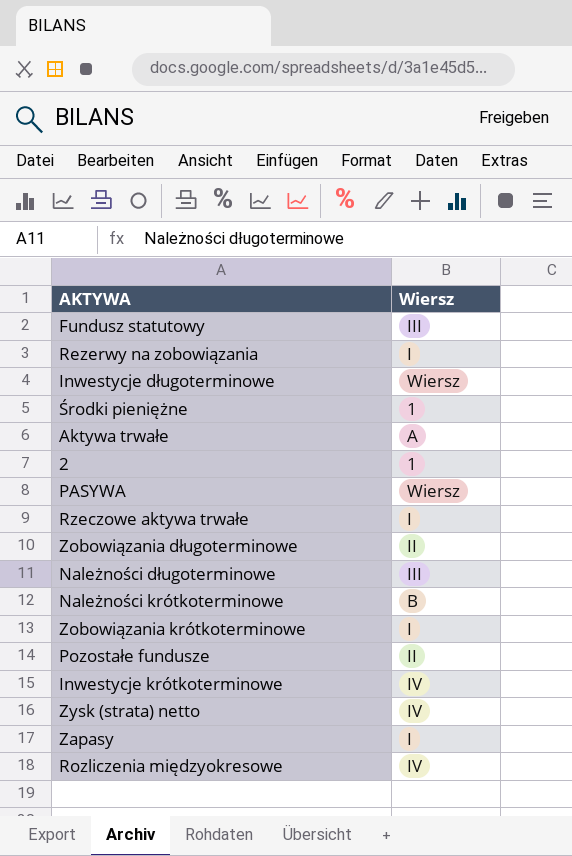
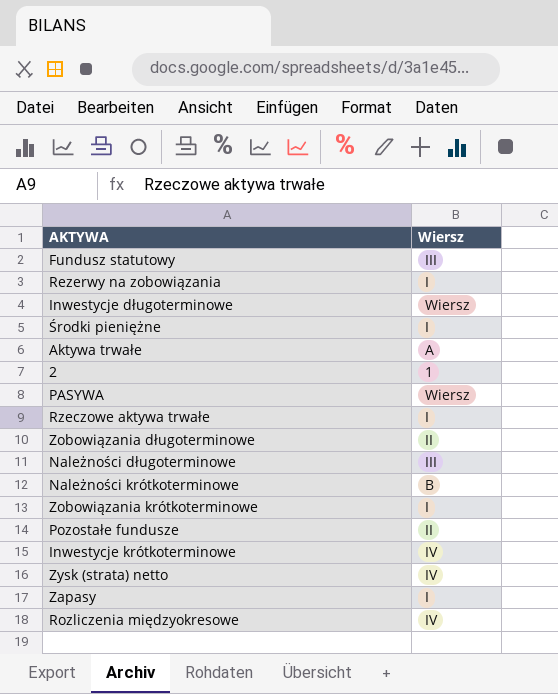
Środki pieniężne | Wiersz: 1 -> I

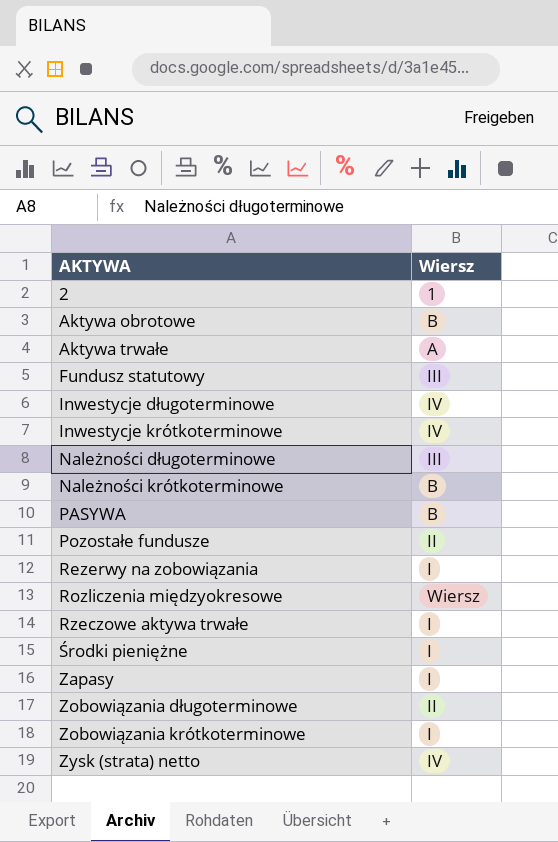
row order: none -> AKTYWA ascending
row Aktywa obrotowe: none -> B
Inwestycje długoterminowe | Wiersz: Wiersz -> IV
PASYWA | Wiersz: Wiersz -> B
Rozliczenia międzyokresowe | Wiersz: IV -> Wiersz

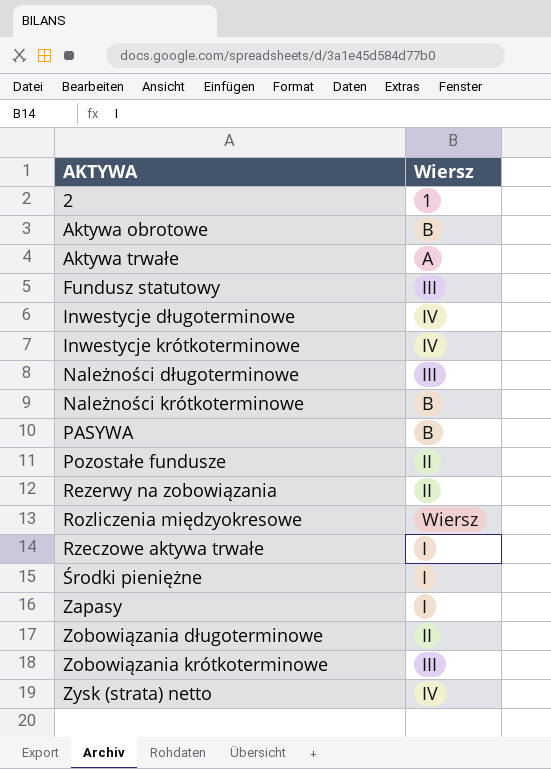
Rezerwy na zobowiązania | Wiersz: I -> II
Zobowiązania krótkoterminowe | Wiersz: I -> III

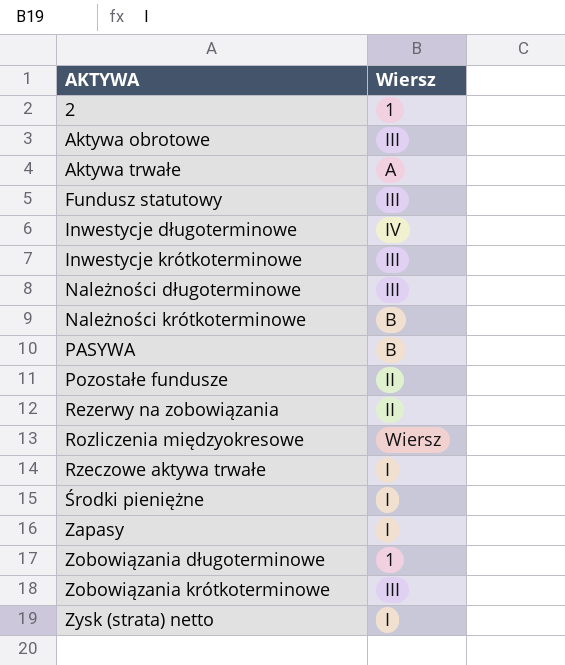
Aktywa obrotowe | Wiersz: B -> III
Inwestycje krótkoterminowe | Wiersz: IV -> III
Zobowiązania długoterminowe | Wiersz: II -> 1
Zysk (strata) netto | Wiersz: IV -> I

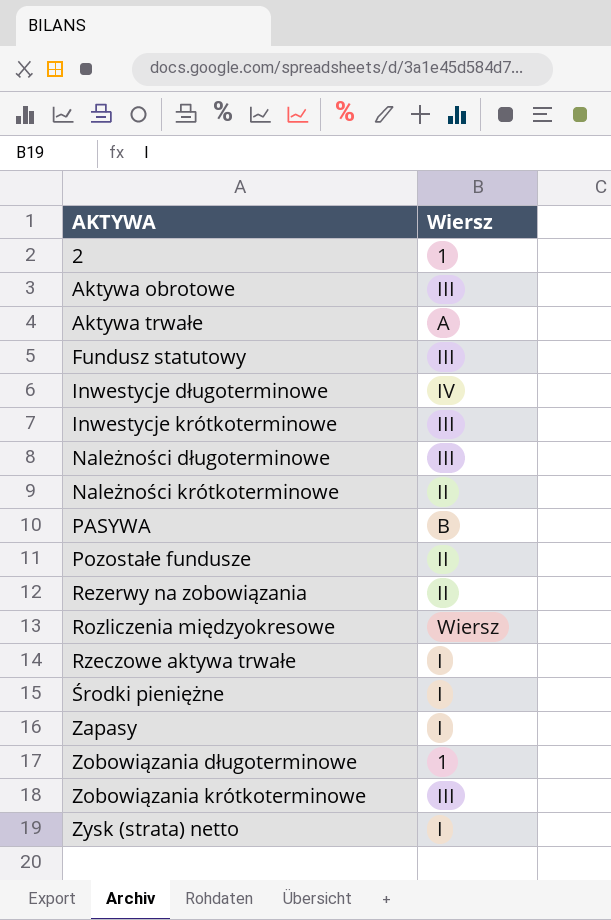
Należności krótkoterminowe | Wiersz: B -> II

